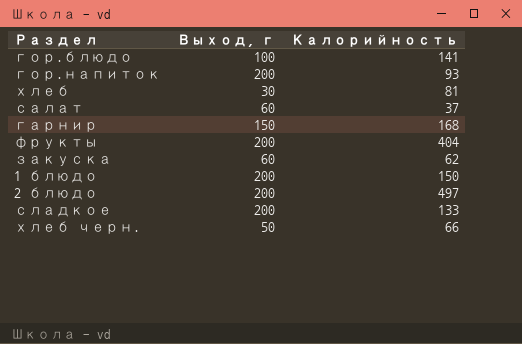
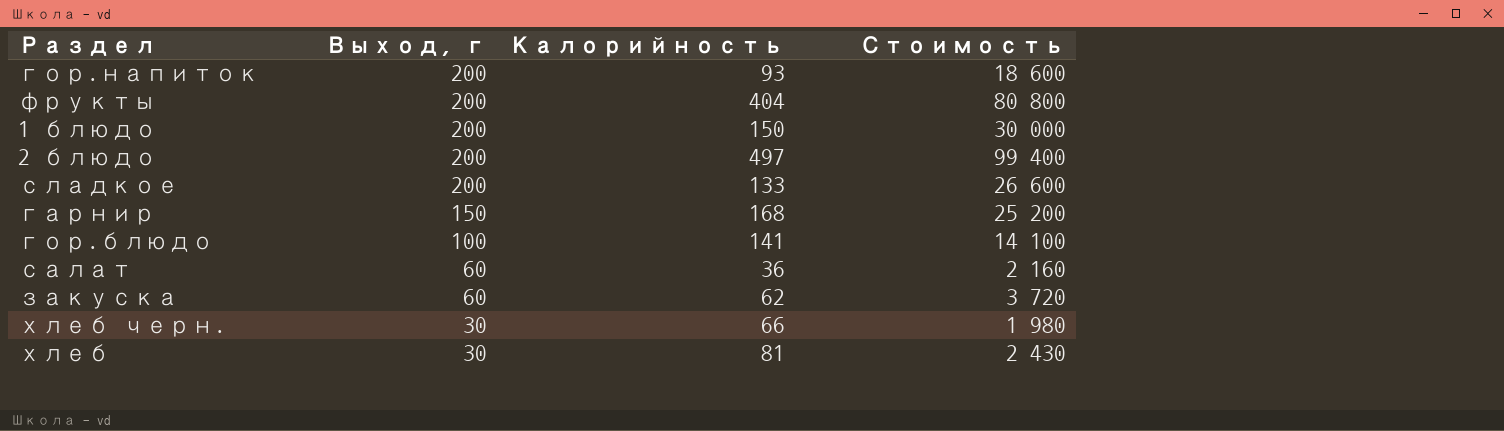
row order: none -> Выход, г descending
column Стоимость | formula: none -> [Выход, г] * [Калорийность]
салат | Калорийность: 37 -> 36
хлеб черн. | Выход, г: 50 -> 30

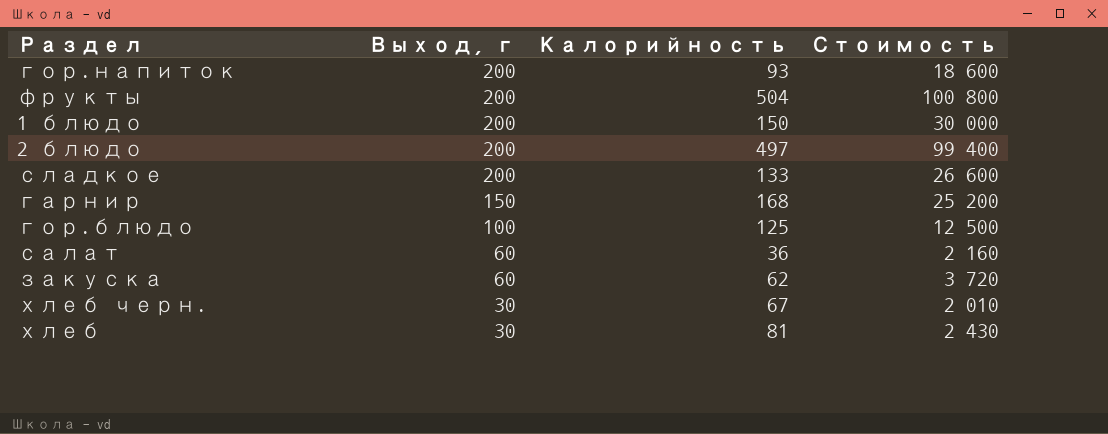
фрукты | Калорийность: 404 -> 504
фрукты | Стоимость: 80 800 -> 100 800
гор.блюдо | Калорийность: 141 -> 125
гор.блюдо | Стоимость: 14 100 -> 12 500
хлеб черн. | Калорийность: 66 -> 67
хлеб черн. | Стоимость: 1 980 -> 2 010

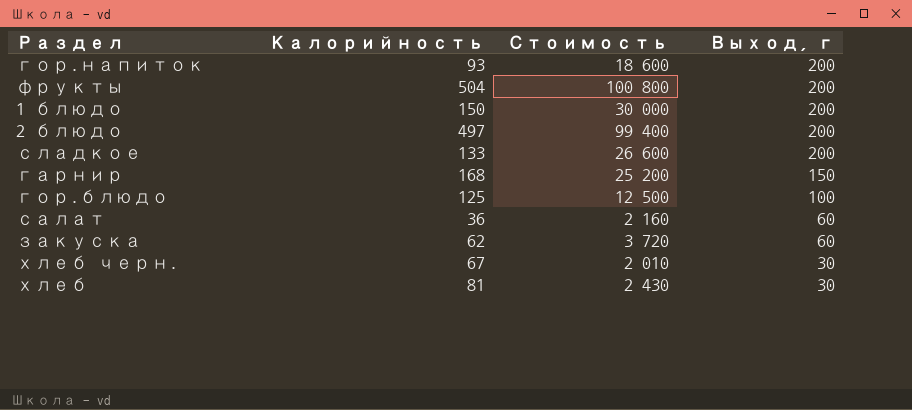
column Выход, г | position: 2 -> 4

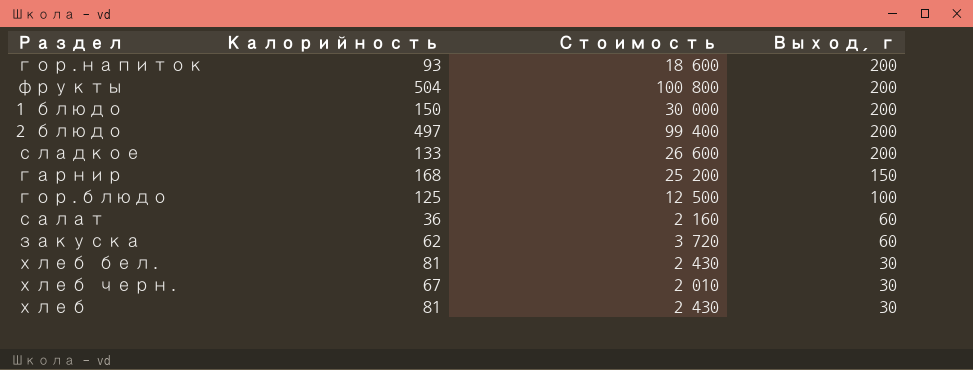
row хлеб бел.: none -> 81 | 2 430 | 30

